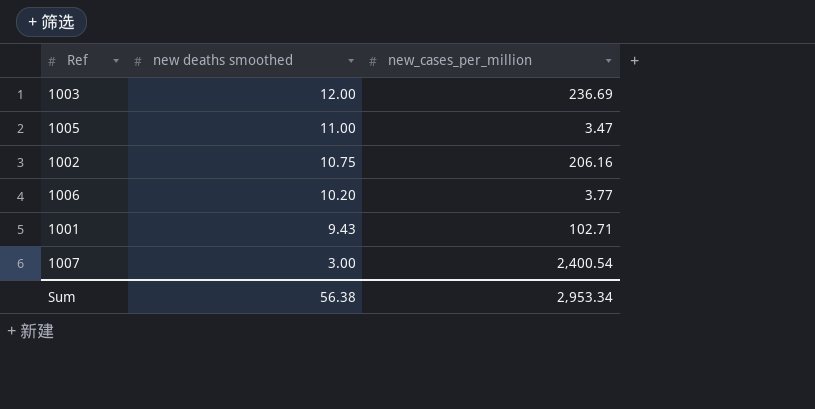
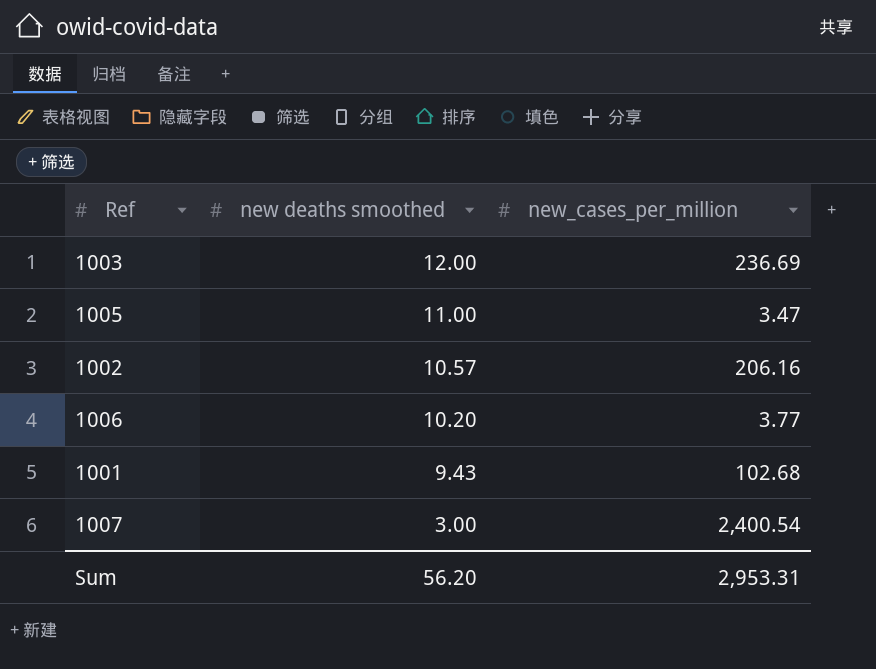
1002 | new deaths smoothed: 10.75 -> 10.57
1001 | new_cases_per_million: 102.71 -> 102.68
Sum | new deaths smoothed: 56.38 -> 56.20
Sum | new_cases_per_million: 2,953.34 -> 2,953.31

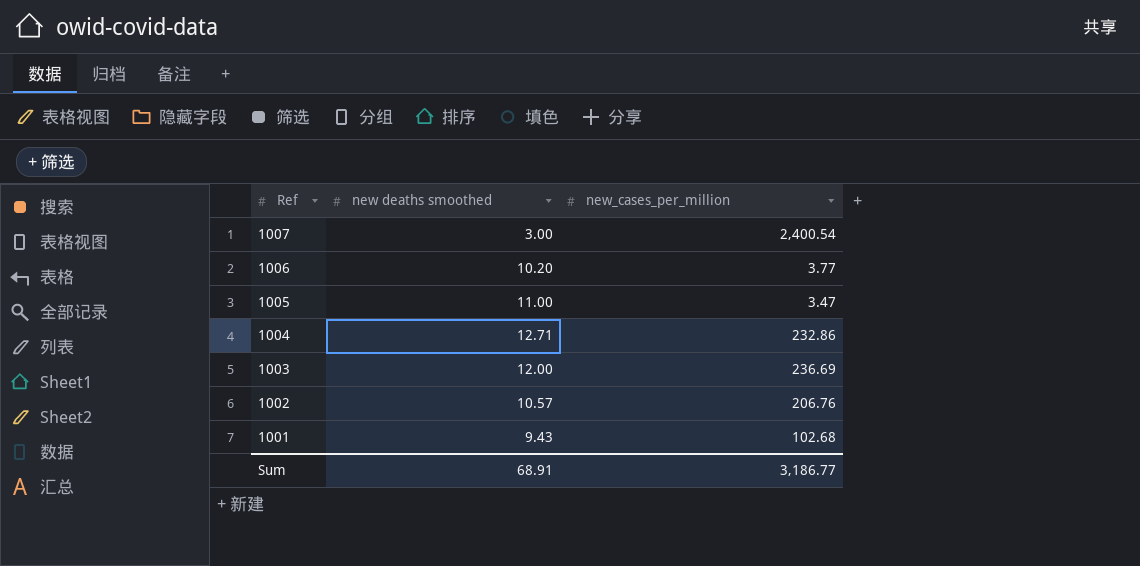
row order: new deaths smoothed descending -> Ref descending
row 1004: none -> 12.71 | 232.86
1002 | new_cases_per_million: 206.16 -> 206.76
Sum | new deaths smoothed: 56.20 -> 68.91
Sum | new_cases_per_million: 2,953.31 -> 3,186.77

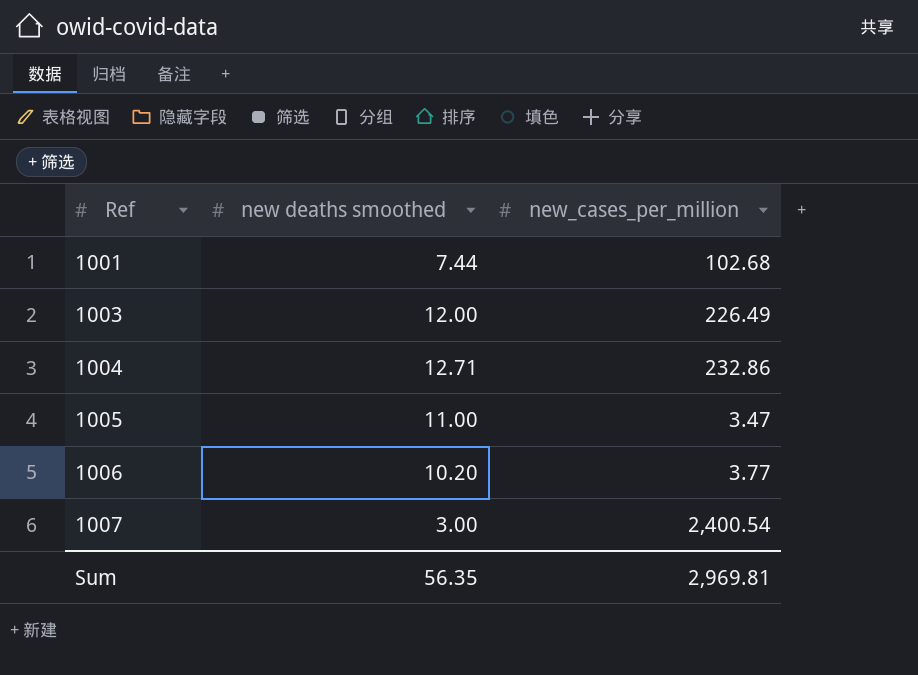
row order: Ref descending -> Ref ascending
row 1002: 10.57 | 206.76 -> none
1001 | new deaths smoothed: 9.43 -> 7.44
1003 | new_cases_per_million: 236.69 -> 226.49
Sum | new deaths smoothed: 68.91 -> 56.35
Sum | new_cases_per_million: 3,186.77 -> 2,969.81

